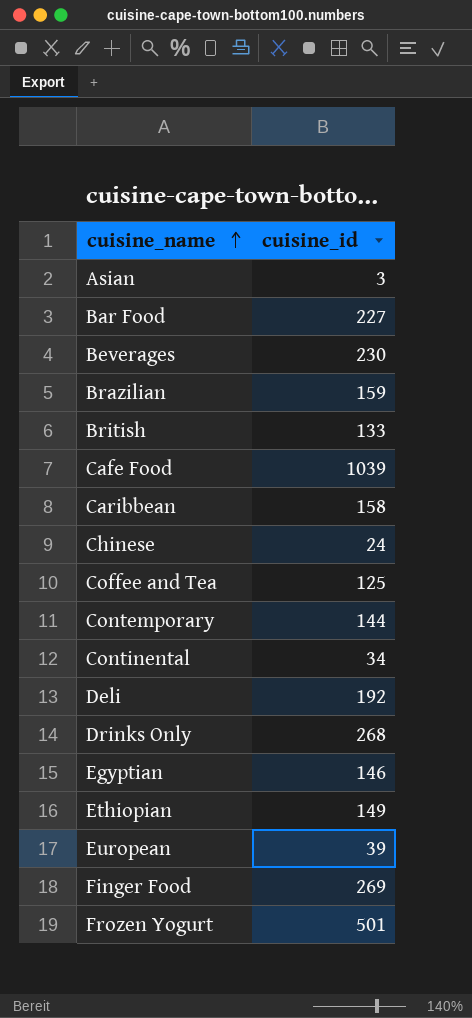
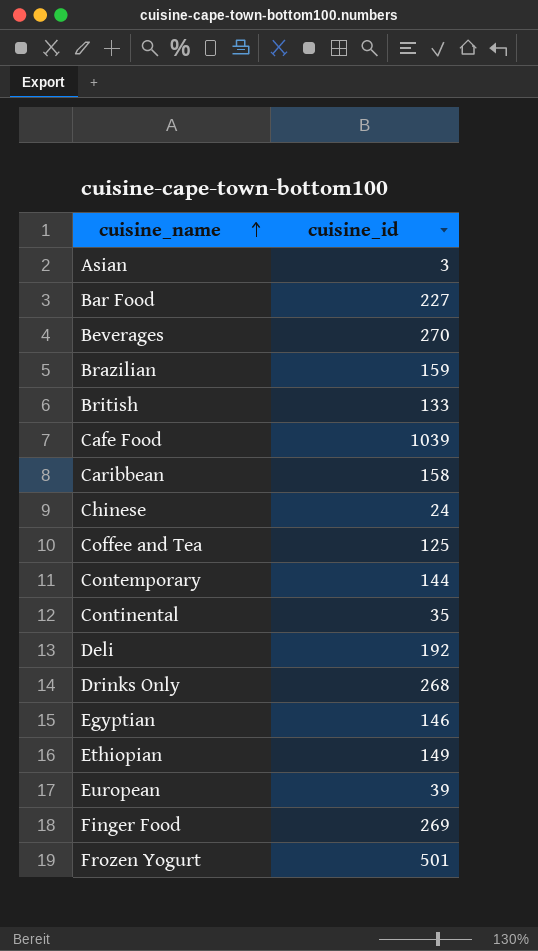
Beverages | cuisine_id: 230 -> 270
Continental | cuisine_id: 34 -> 35

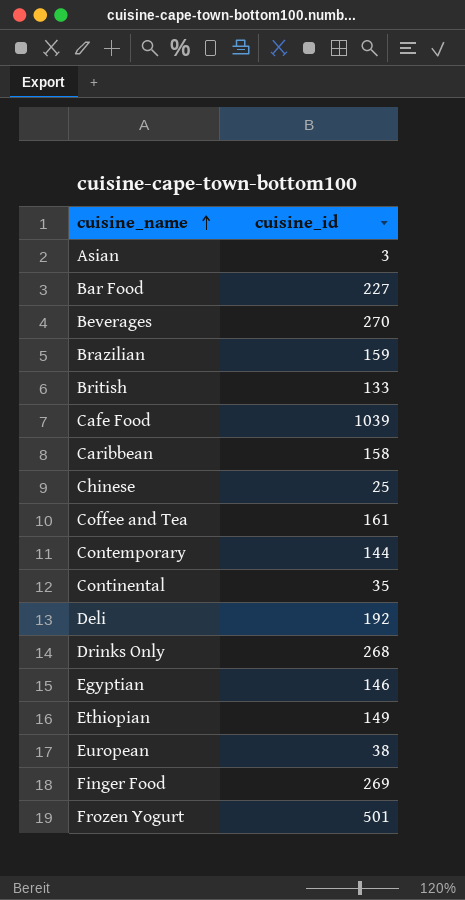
Chinese | cuisine_id: 24 -> 25
Coffee and Tea | cuisine_id: 125 -> 161
European | cuisine_id: 39 -> 38

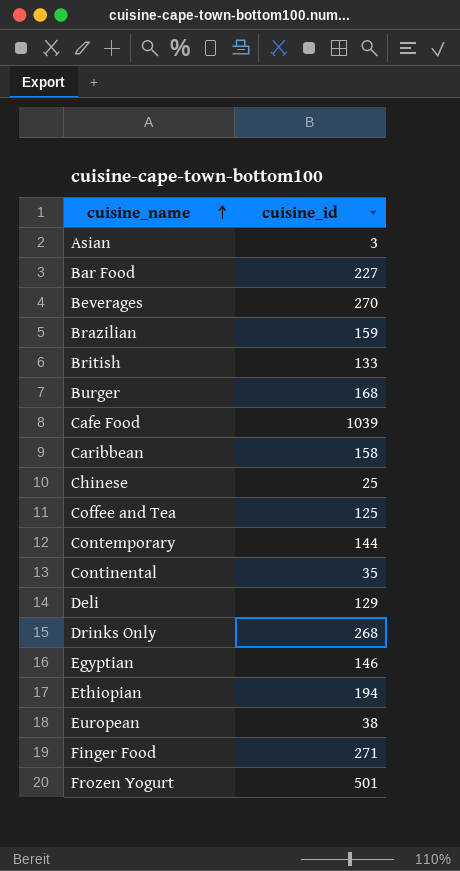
row Burger: none -> 168
Coffee and Tea | cuisine_id: 161 -> 125
Deli | cuisine_id: 192 -> 129
Ethiopian | cuisine_id: 149 -> 194
Finger Food | cuisine_id: 269 -> 271

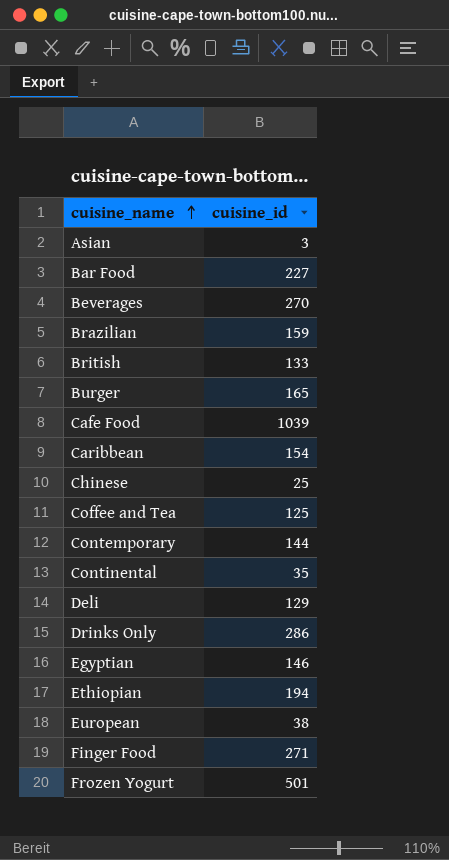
Burger | cuisine_id: 168 -> 165
Caribbean | cuisine_id: 158 -> 154
Drinks Only | cuisine_id: 268 -> 286

